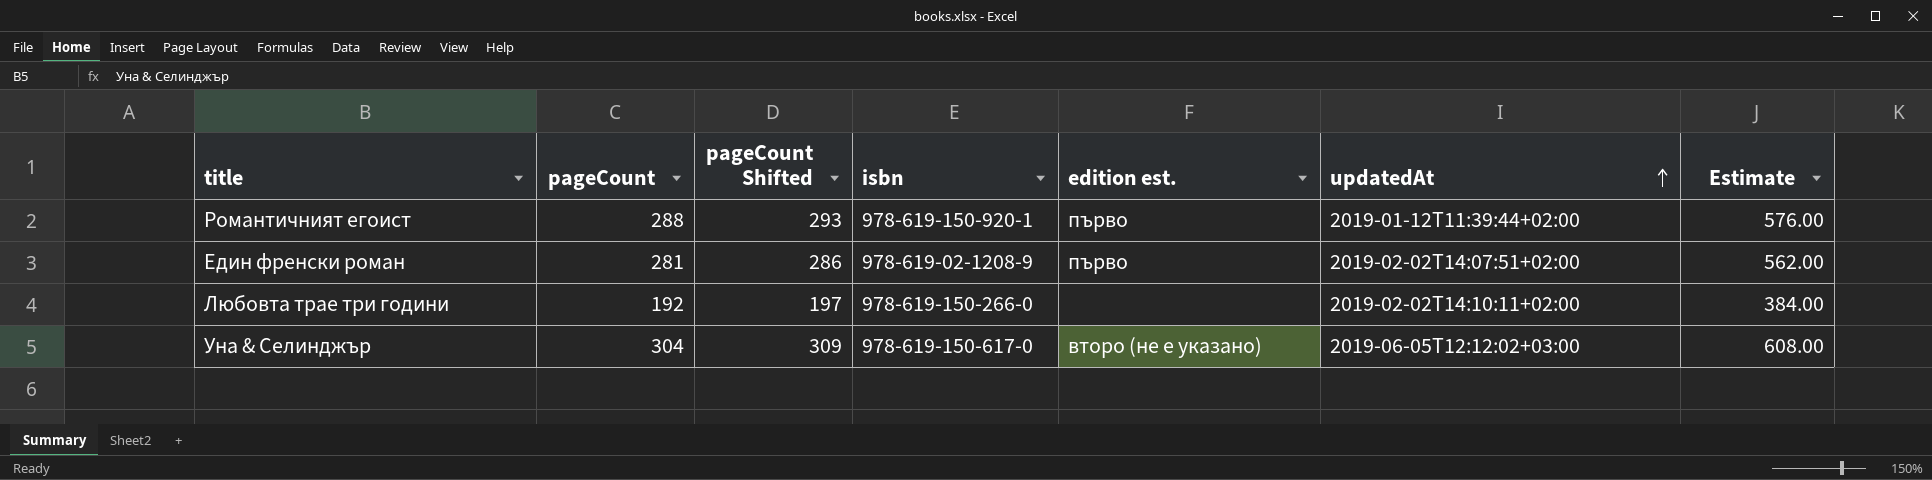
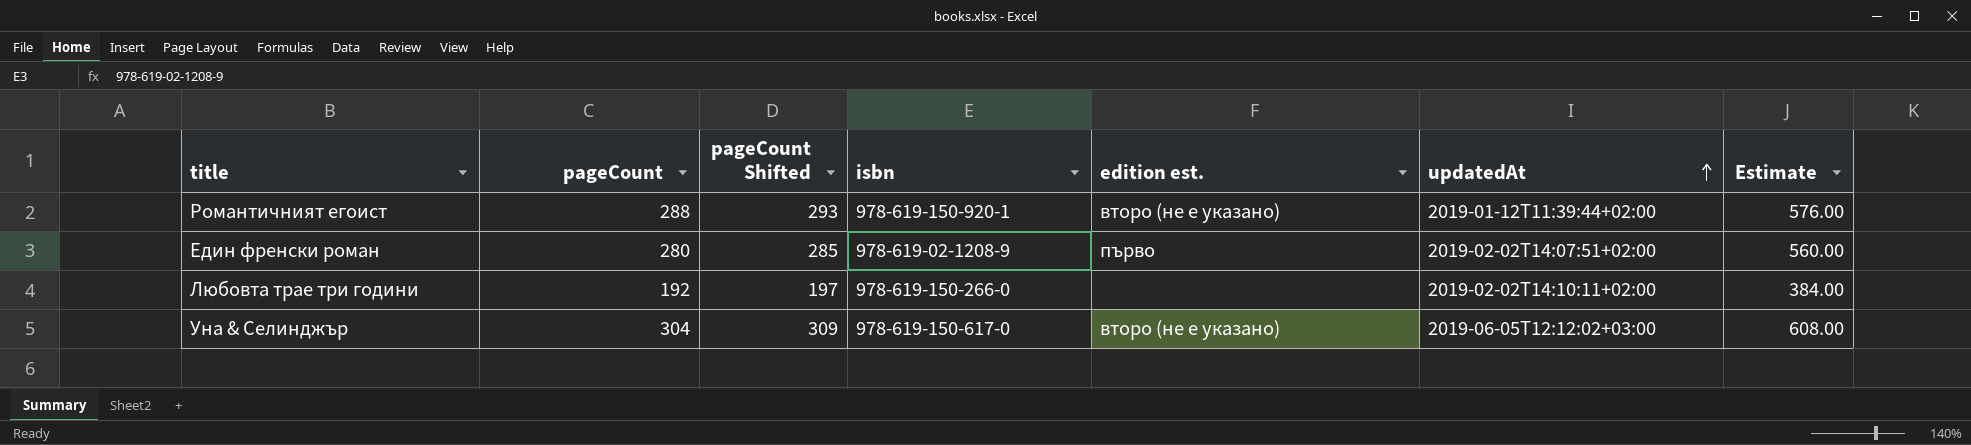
Романтичният егоист | edition est.: първо -> второ (не е указано)
Един френски роман | pageCount: 281 -> 280
Един френски роман | pageCount Shifted: 286 -> 285
Един френски роман | Estimate: 562.00 -> 560.00

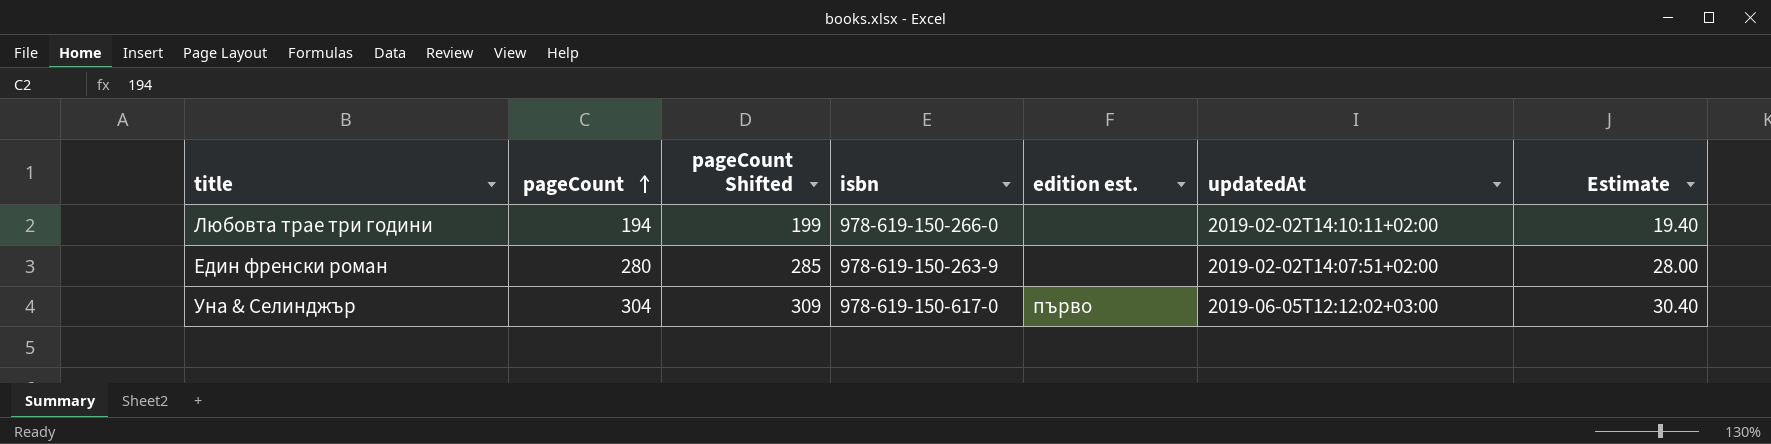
row order: updatedAt ascending -> pageCount ascending
column Estimate | formula: [pageCount] * 2 -> [pageCount] * 0.1
row Романтичният егоист: 288 | 293 | 978-619-150-920-1 | второ (не е указано) | 2019-01-12T11:39:44+02:00 | 576.00 -> none
Любовта трае три години | pageCount: 192 -> 194
Любовта трае три години | pageCount Shifted: 197 -> 199
Един френски роман | isbn: 978-619-02-1208-9 -> 978-619-150-263-9
Един френски роман | edition est.: първо -> none
Уна & Селинджър | edition est.: второ (не е указано) -> първо

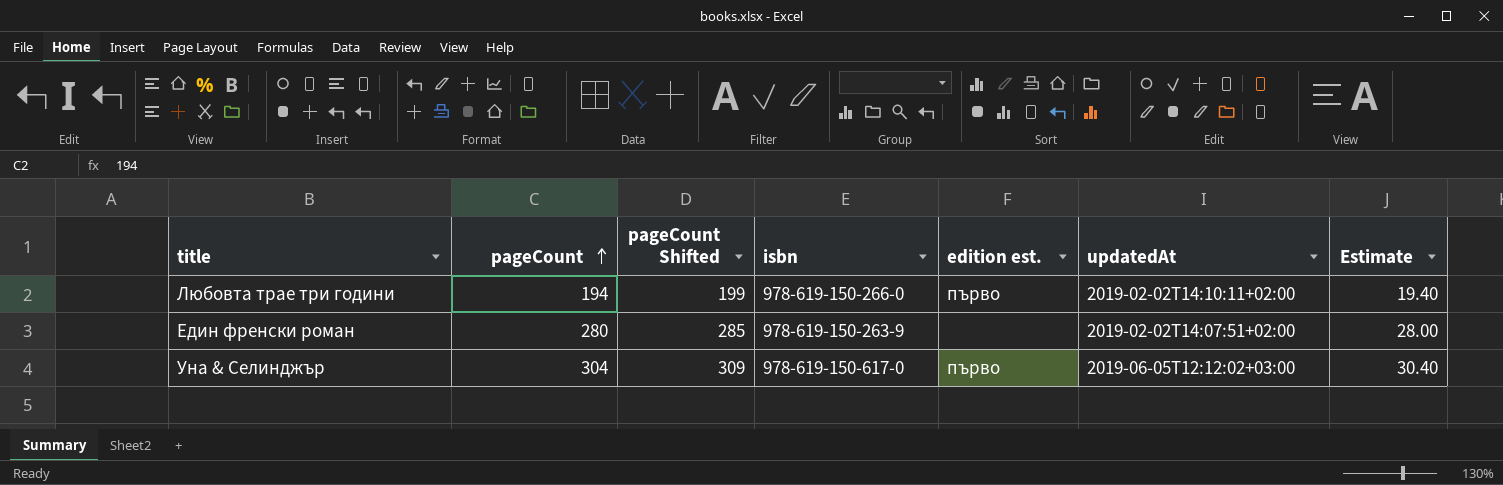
Любовта трае три години | edition est.: none -> първо

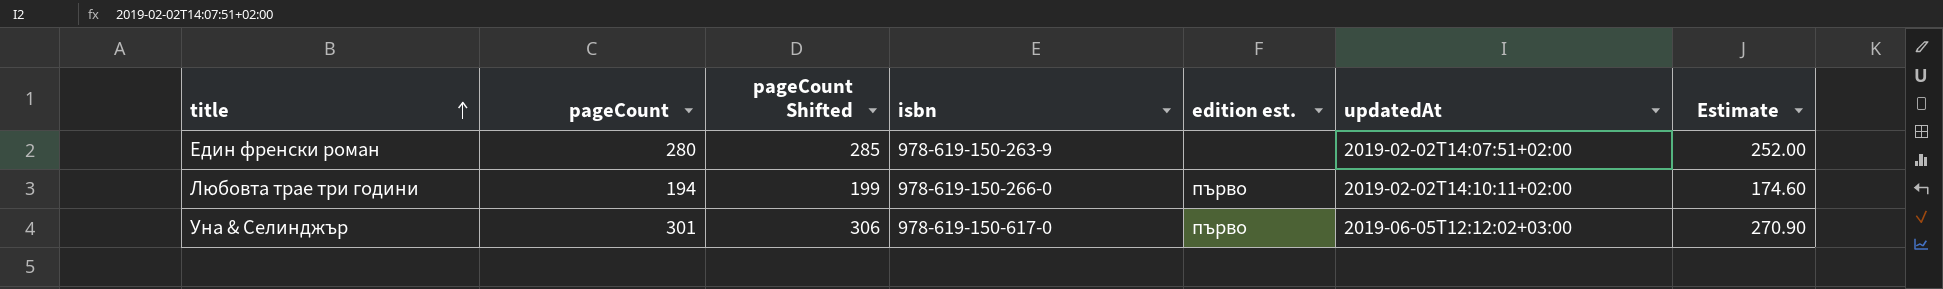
row order: pageCount ascending -> title ascending
column Estimate | formula: [pageCount] * 0.1 -> [pageCount] * 0.9
Уна & Селинджър | pageCount: 304 -> 301
Уна & Селинджър | pageCount Shifted: 309 -> 306

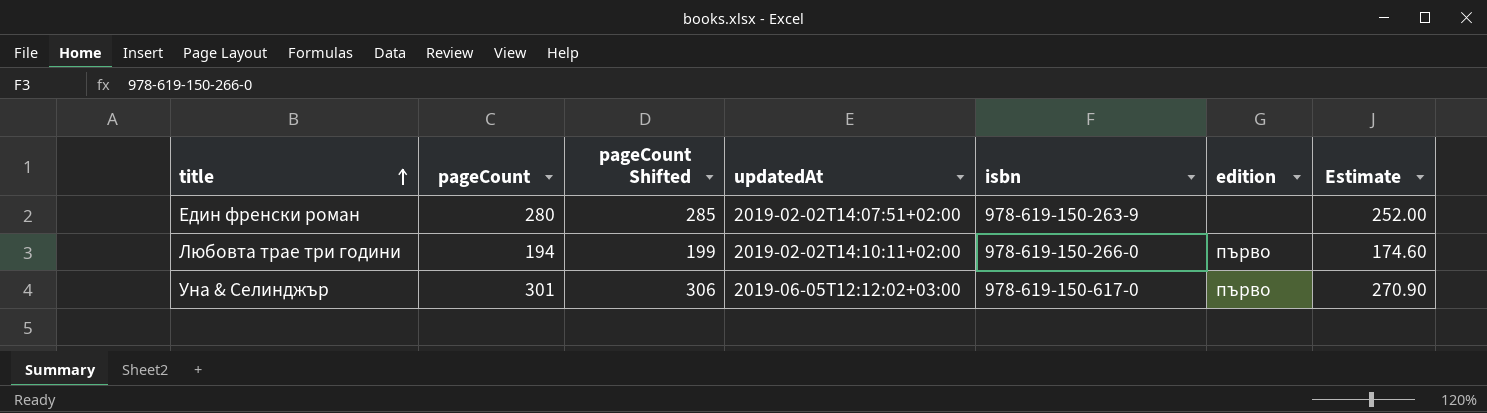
column updatedAt | position: 6 -> 4
column name: edition est. -> edition

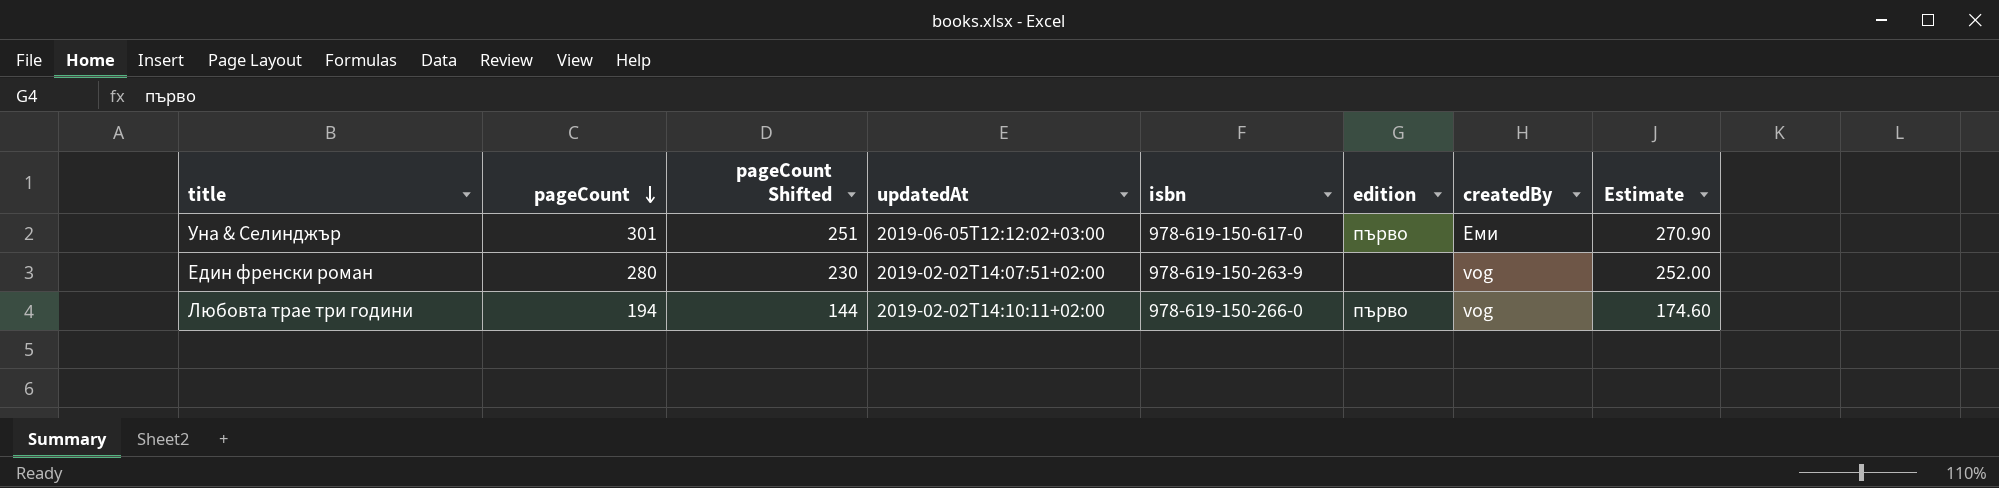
row order: title ascending -> pageCount descending
column pageCount Shifted | formula: [pageCount] + 5 -> [pageCount] - 50
column createdBy | position: none -> 7

